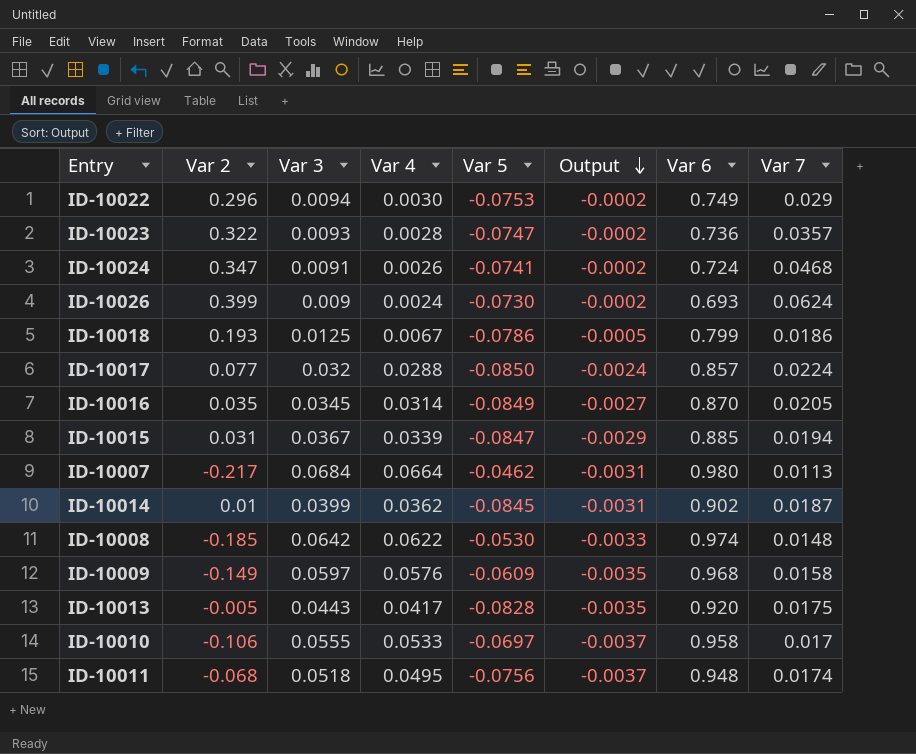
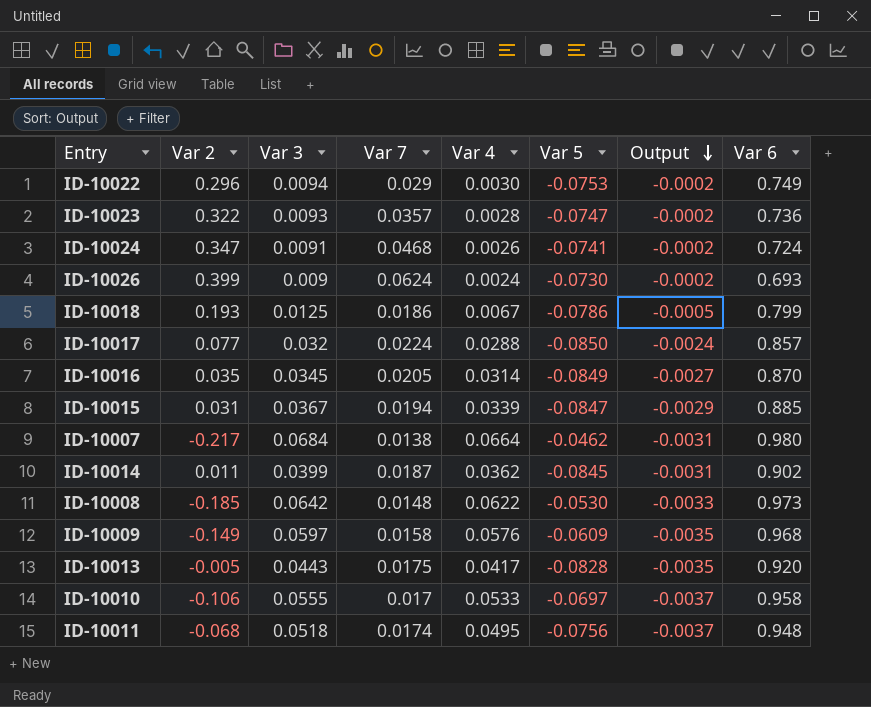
column Var 7 | position: 8 -> 4
ID-10007 | Var 7: 0.0113 -> 0.0138
ID-10014 | Var 2: 0.01 -> 0.011
ID-10008 | Var 6: 0.974 -> 0.973

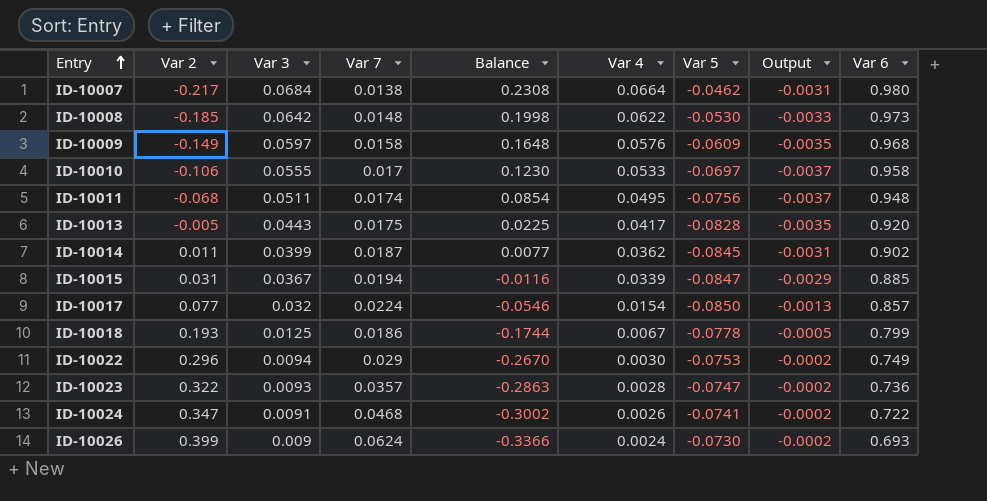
row order: Output descending -> Entry ascending
column Balance | formula: none -> [Var 7] - [Var 2]
row ID-10016: 0.035 | 0.0345 | 0.0205 | 0.0314 | -0.0849 | -0.0027 | 0.870 -> none
ID-10011 | Var 3: 0.0518 -> 0.0511
ID-10017 | Var 4: 0.0288 -> 0.0154
ID-10017 | Output: -0.0024 -> -0.0013
ID-10018 | Var 5: -0.0786 -> -0.0778
ID-10024 | Var 6: 0.724 -> 0.722

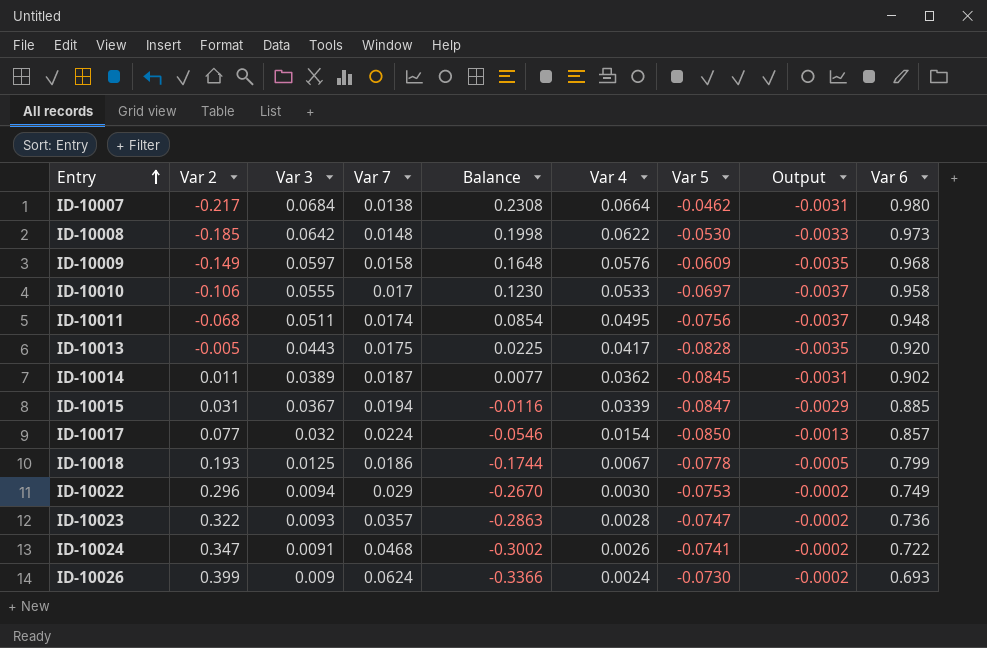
ID-10014 | Var 3: 0.0399 -> 0.0389

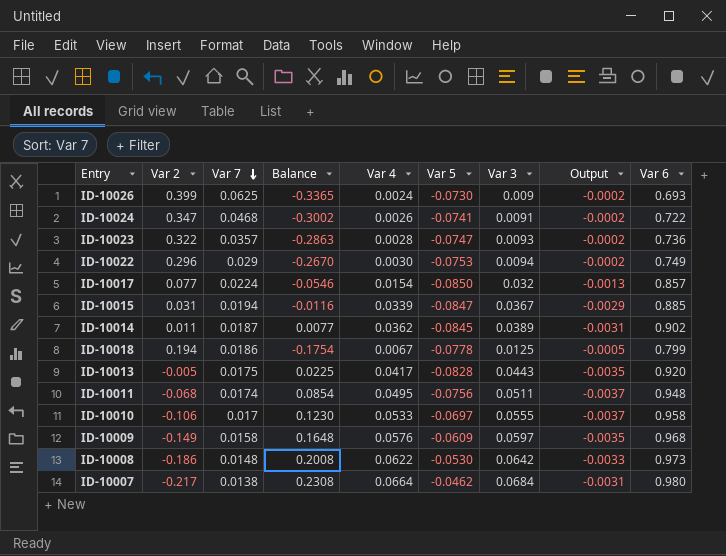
row order: Entry ascending -> Var 7 descending
column Var 3 | position: 3 -> 7
ID-10026 | Var 7: 0.0624 -> 0.0625
ID-10026 | Balance: -0.3366 -> -0.3365
ID-10018 | Var 2: 0.193 -> 0.194
ID-10018 | Balance: -0.1744 -> -0.1754
ID-10008 | Var 2: -0.185 -> -0.186
ID-10008 | Balance: 0.1998 -> 0.2008

